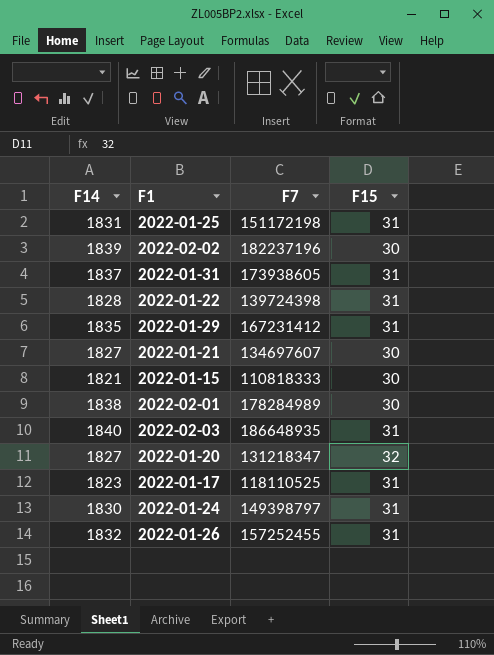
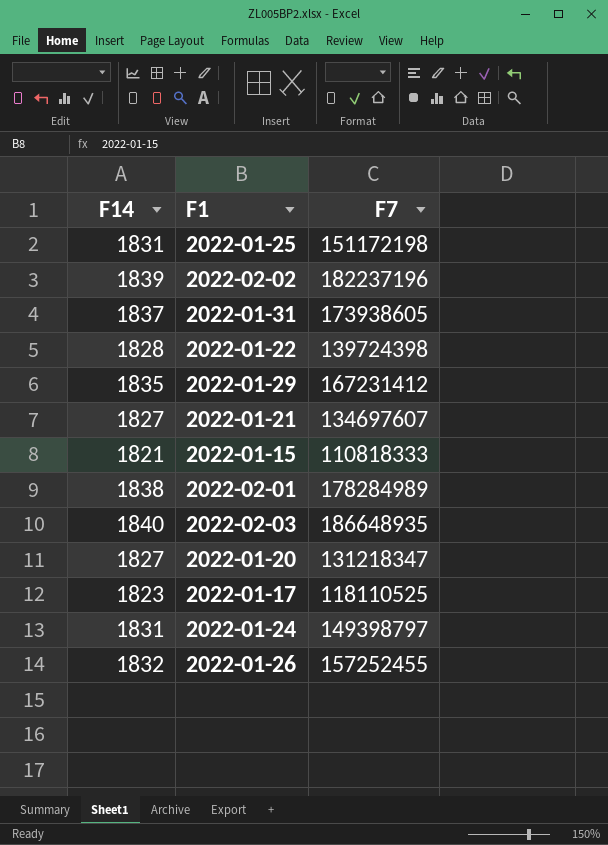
column F15 | position: 4 -> none
2022-01-24 | F14: 1830 -> 1831

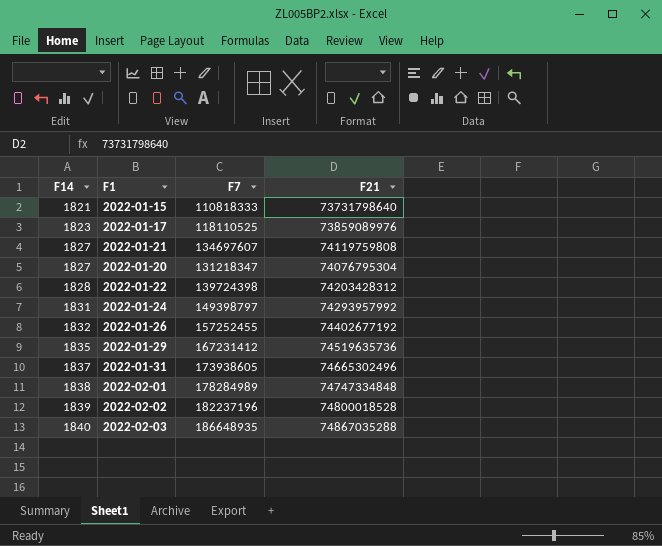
row order: none -> F14 ascending
column F21 | position: none -> 4
row 2022-01-25: 1831 | 151172198 -> none

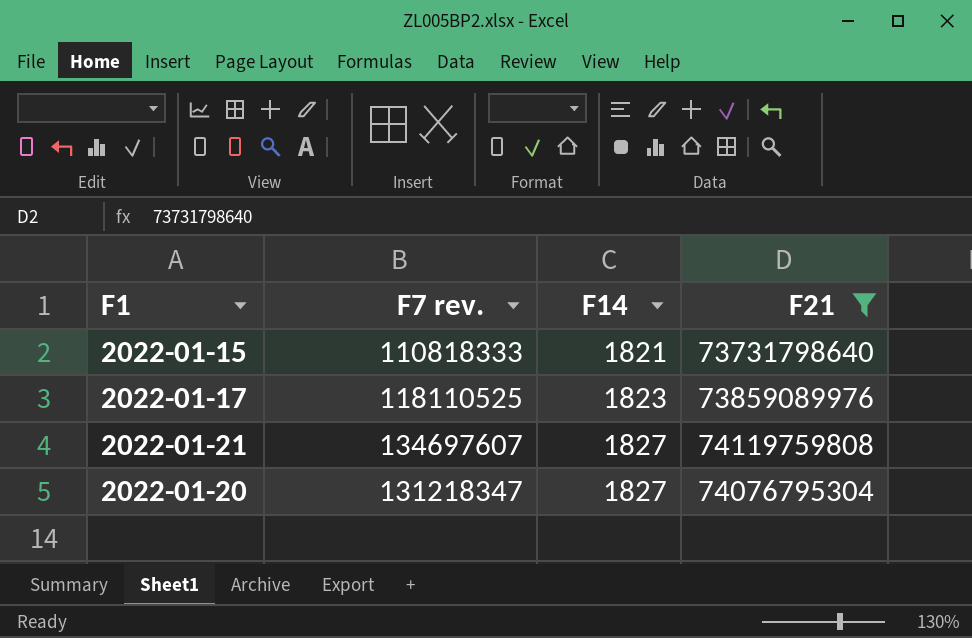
filter: none -> F21 <= 74119759808
column name: F7 -> F7 rev.
column F14 | position: 1 -> 3

